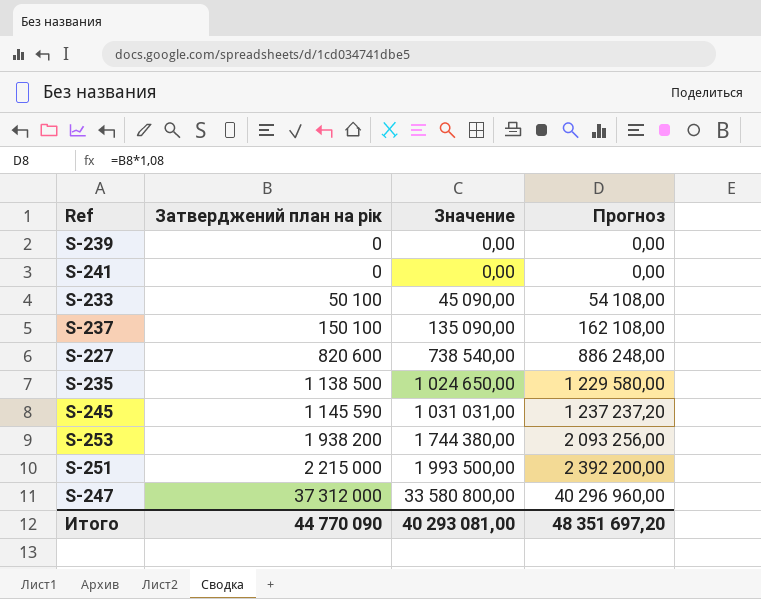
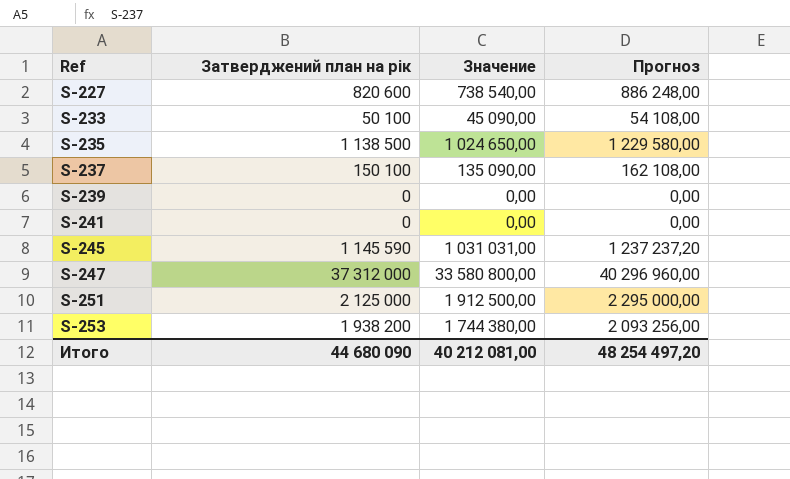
row order: Затверджений план на рік ascending -> Ref ascending
S-251 | Затверджений план на рік: 2 215 000 -> 2 125 000
S-251 | Значение: 1 993 500,00 -> 1 912 500,00
S-251 | Прогноз: 2 392 200,00 -> 2 295 000,00
Итого | Затверджений план на рік: 44 770 090 -> 44 680 090
Итого | Значение: 40 293 081,00 -> 40 212 081,00
Итого | Прогноз: 48 351 697,20 -> 48 254 497,20

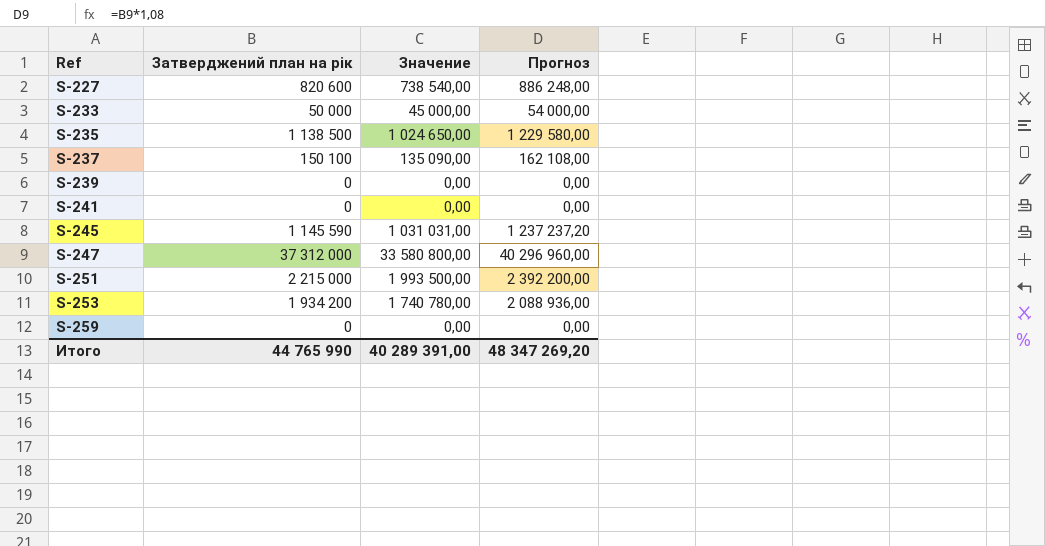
S-233 | Затверджений план на рік: 50 100 -> 50 000
S-233 | Значение: 45 090,00 -> 45 000,00
S-233 | Прогноз: 54 108,00 -> 54 000,00
S-251 | Затверджений план на рік: 2 125 000 -> 2 215 000
S-251 | Значение: 1 912 500,00 -> 1 993 500,00
S-251 | Прогноз: 2 295 000,00 -> 2 392 200,00
S-253 | Затверджений план на рік: 1 938 200 -> 1 934 200
S-253 | Значение: 1 744 380,00 -> 1 740 780,00
S-253 | Прогноз: 2 093 256,00 -> 2 088 936,00
row S-259: none -> 0 | 0,00 | 0,00
Итого | Затверджений план на рік: 44 680 090 -> 44 765 990
Итого | Значение: 40 212 081,00 -> 40 289 391,00
Итого | Прогноз: 48 254 497,20 -> 48 347 269,20

